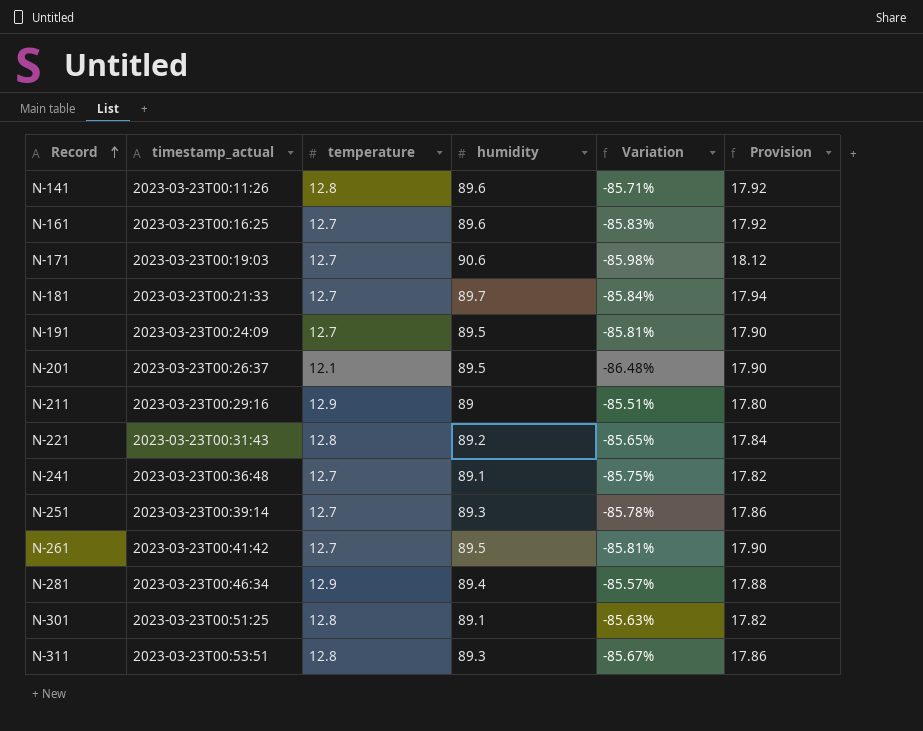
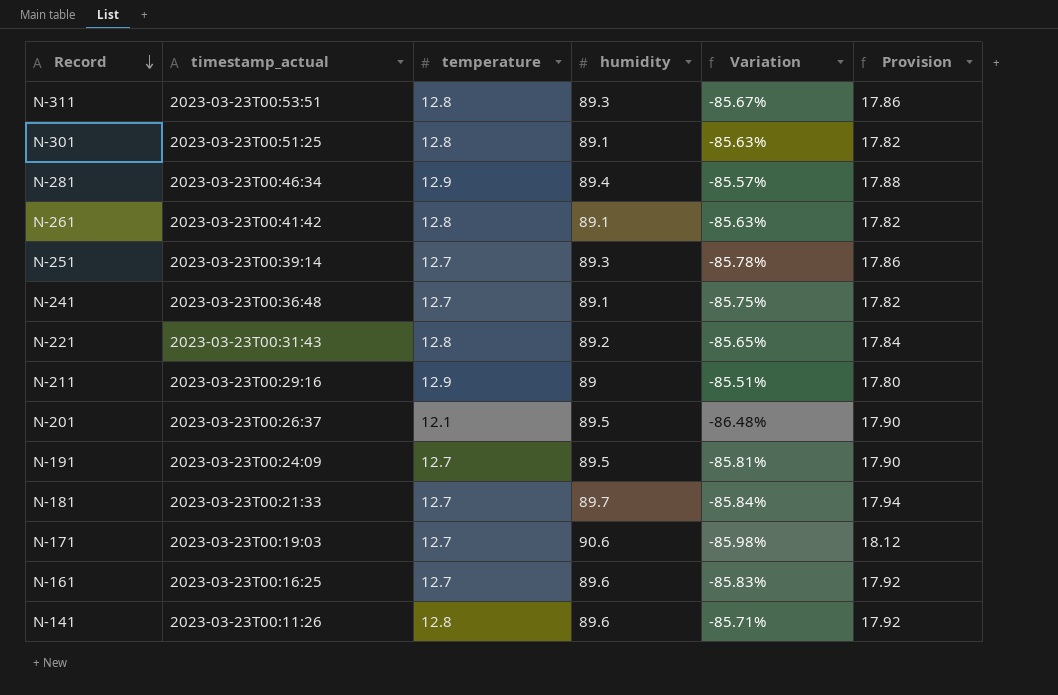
row order: Record ascending -> Record descending
N-261 | temperature: 12.7 -> 12.8
N-261 | humidity: 89.5 -> 89.1
N-261 | Variation: -85.81% -> -85.63%
N-261 | Provision: 17.90 -> 17.82

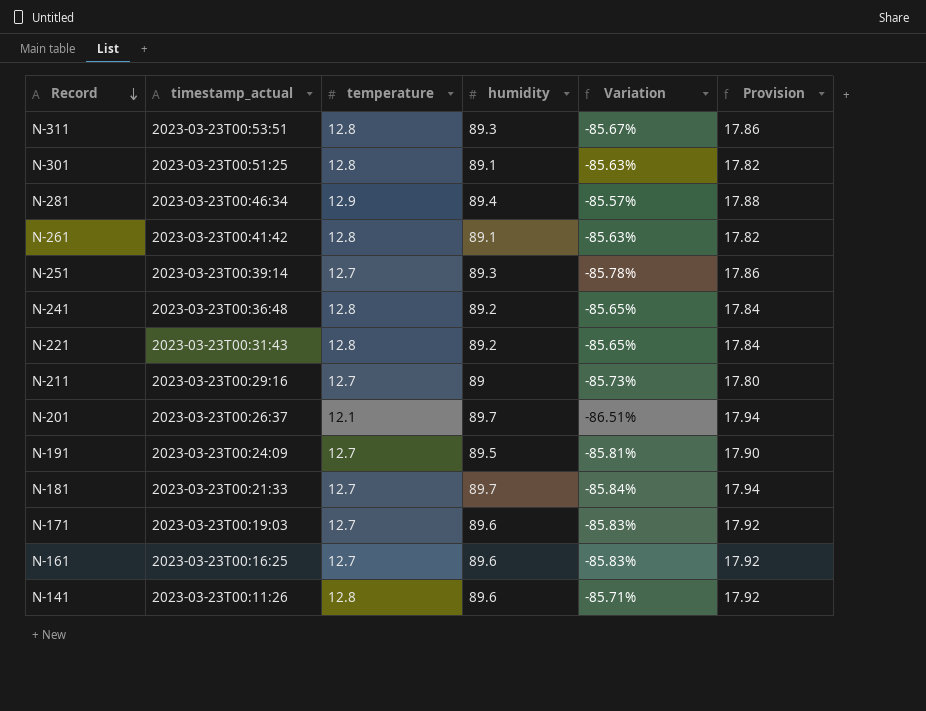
N-241 | temperature: 12.7 -> 12.8
N-241 | humidity: 89.1 -> 89.2
N-241 | Variation: -85.75% -> -85.65%
N-241 | Provision: 17.82 -> 17.84
N-211 | temperature: 12.9 -> 12.7
N-211 | Variation: -85.51% -> -85.73%
N-201 | humidity: 89.5 -> 89.7
N-201 | Variation: -86.48% -> -86.51%
N-201 | Provision: 17.90 -> 17.94
N-171 | humidity: 90.6 -> 89.6
N-171 | Variation: -85.98% -> -85.83%
N-171 | Provision: 18.12 -> 17.92

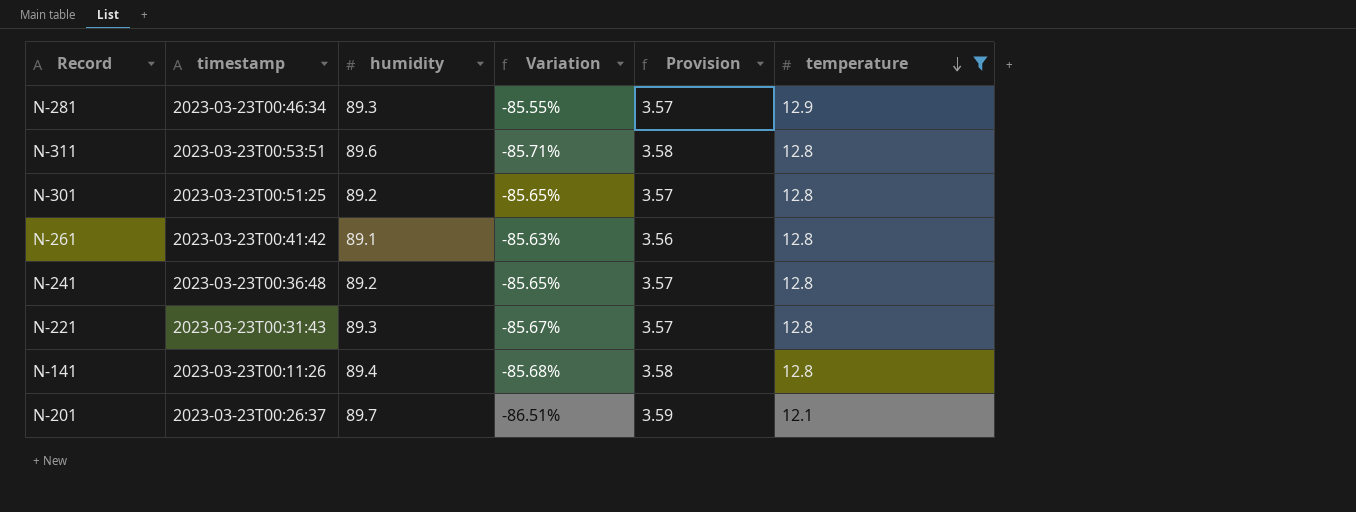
filter: none -> temperature != 12.7
row order: Record descending -> temperature descending
column name: timestamp_actual -> timestamp
column Provision | formula: [humidity] * 0.2 -> [humidity] * 0.04
column temperature | position: 3 -> 6
N-281 | humidity: 89.4 -> 89.3
N-281 | Variation: -85.57% -> -85.55%
N-311 | humidity: 89.3 -> 89.6
N-311 | Variation: -85.67% -> -85.71%
N-301 | humidity: 89.1 -> 89.2
N-301 | Variation: -85.63% -> -85.65%
N-221 | humidity: 89.2 -> 89.3
N-221 | Variation: -85.65% -> -85.67%
N-141 | humidity: 89.6 -> 89.4
N-141 | Variation: -85.71% -> -85.68%

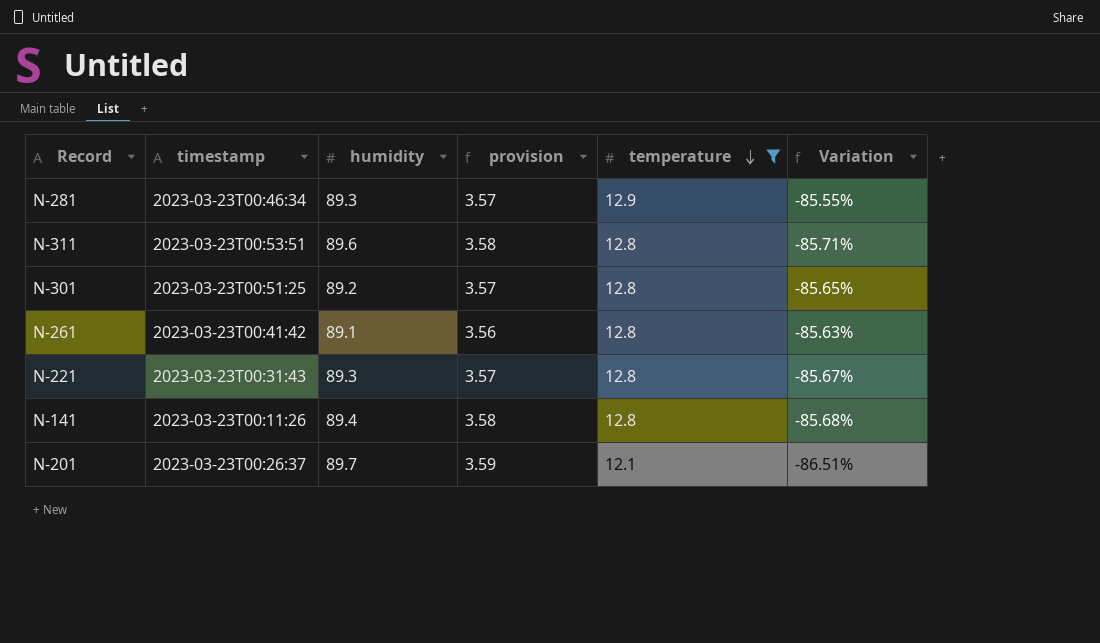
column name: Provision -> provision
column Variation | position: 4 -> 6
row N-241: 2023-03-23T00:36:48 | 89.2 | -85.65% | 3.57 | 12.8 -> none

